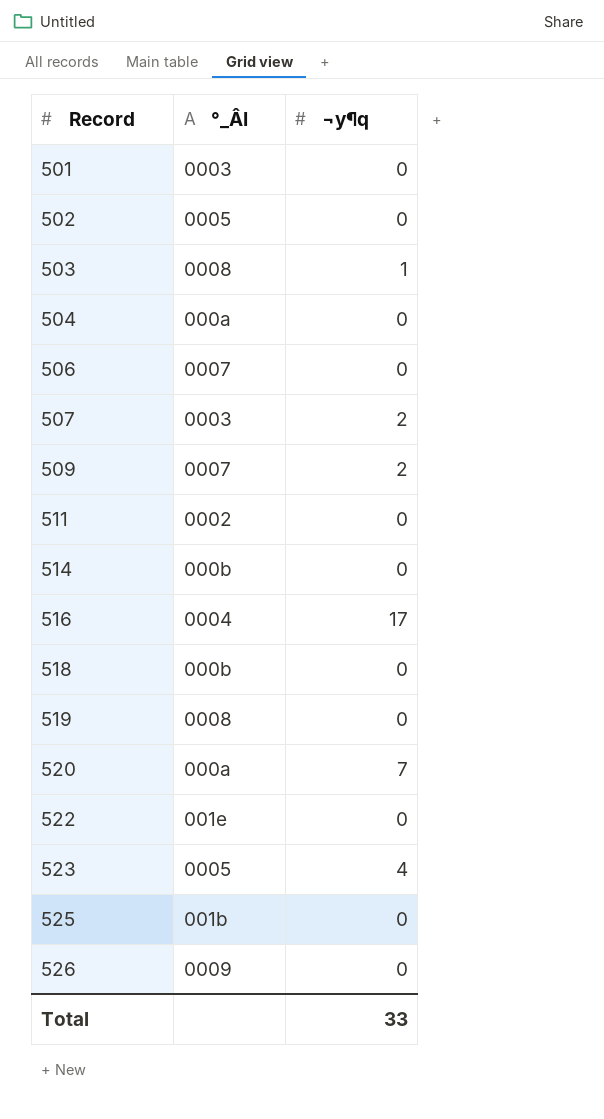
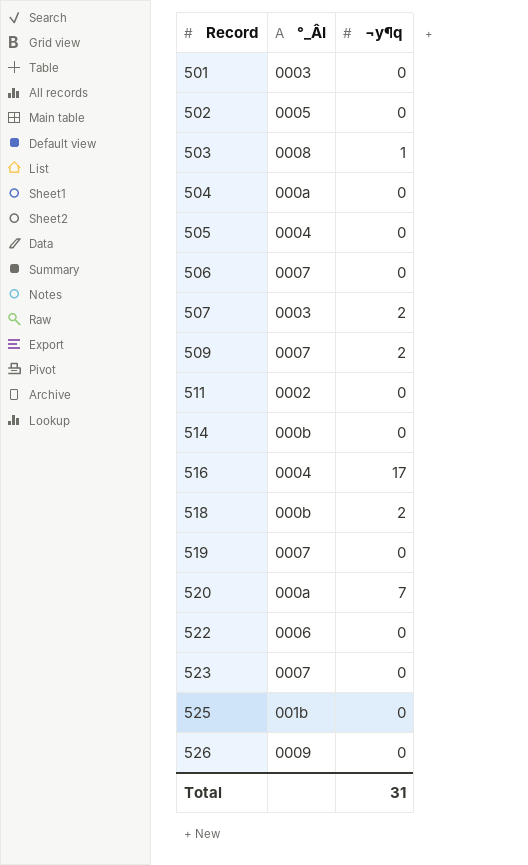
row 505: none -> 0004 | 0
518 | ¬y¶q: 0 -> 2
519 | °_ÂI: 0008 -> 0007
522 | °_ÂI: 001e -> 0006
523 | °_ÂI: 0005 -> 0007
523 | ¬y¶q: 4 -> 0
Total | ¬y¶q: 33 -> 31

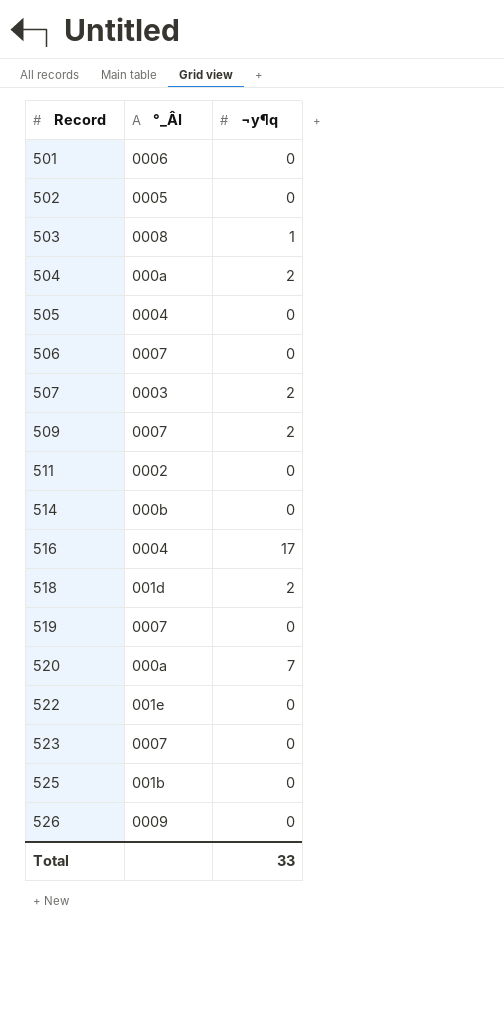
501 | °_ÂI: 0003 -> 0006
504 | ¬y¶q: 0 -> 2
518 | °_ÂI: 000b -> 001d
522 | °_ÂI: 0006 -> 001e
Total | ¬y¶q: 31 -> 33

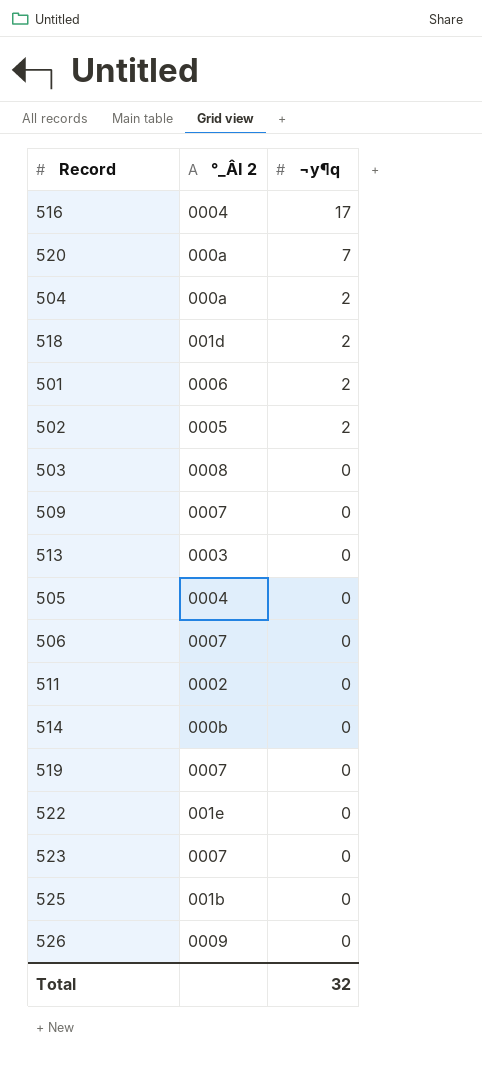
row order: Record ascending -> ¬y¶q descending
column name: °_ÂI -> °_ÂI 2
row 507: 0003 | 2 -> none
501 | ¬y¶q: 0 -> 2
502 | ¬y¶q: 0 -> 2
503 | ¬y¶q: 1 -> 0
509 | ¬y¶q: 2 -> 0
row 513: none -> 0003 | 0
Total | ¬y¶q: 33 -> 32

